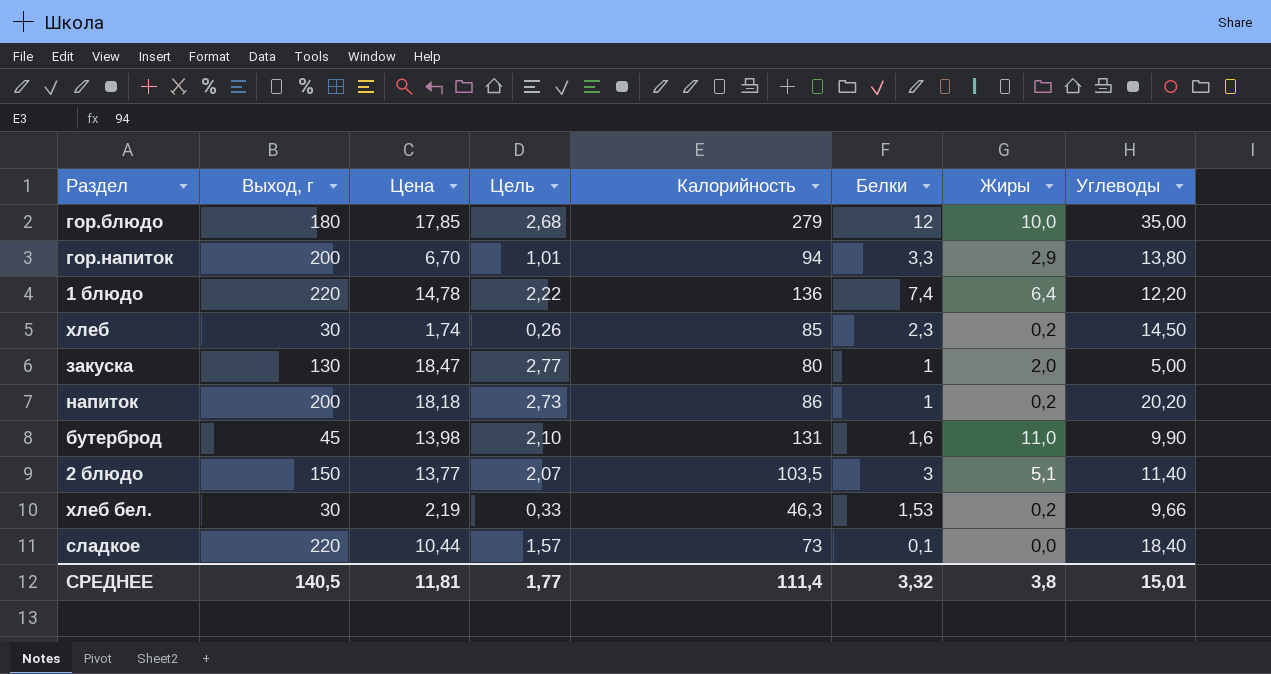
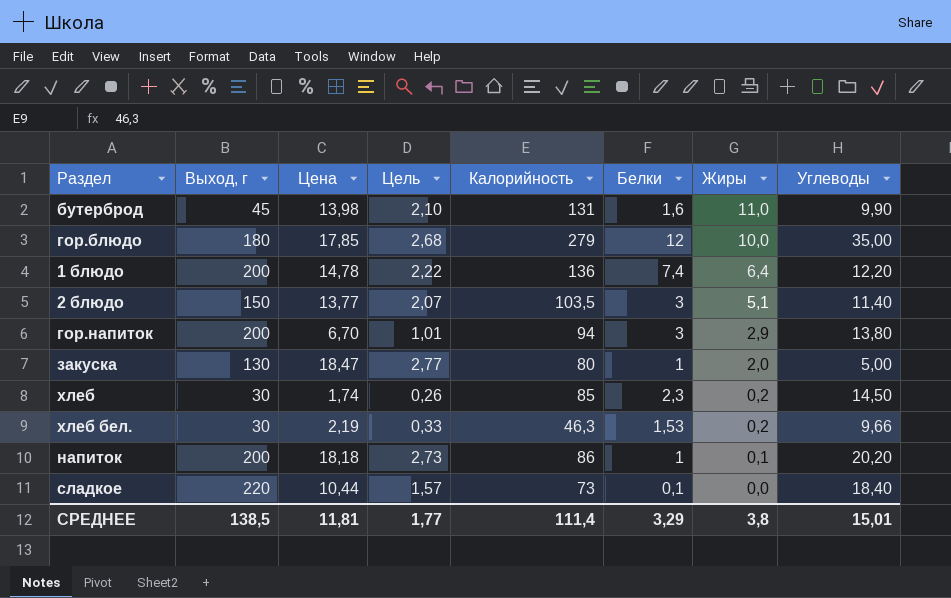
row order: none -> Жиры descending
1 блюдо | Выход, г: 220 -> 200
гор.напиток | Белки: 3,3 -> 3
напиток | Жиры: 0,2 -> 0,1
СРЕДНЕЕ | Выход, г: 140,5 -> 138,5
СРЕДНЕЕ | Белки: 3,32 -> 3,29

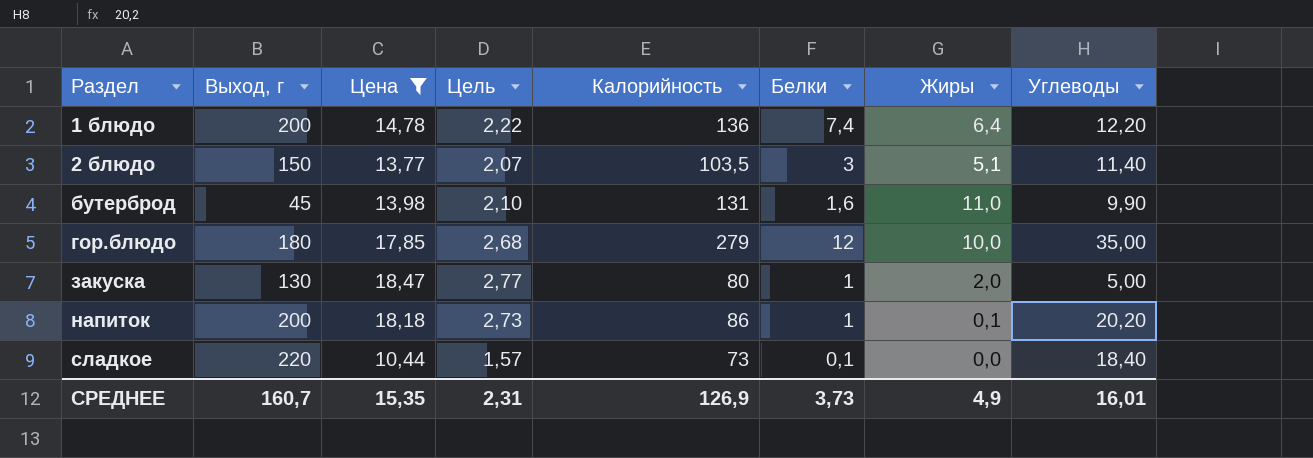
filter: none -> Цена >= 10,44
row order: Жиры descending -> Раздел ascending
СРЕДНЕЕ | Выход, г: 138,5 -> 160,7
СРЕДНЕЕ | Цена: 11,81 -> 15,35
СРЕДНЕЕ | Цель: 1,77 -> 2,31
СРЕДНЕЕ | Калорийность: 111,4 -> 126,9
СРЕДНЕЕ | Белки: 3,29 -> 3,73
СРЕДНЕЕ | Жиры: 3,8 -> 4,9
СРЕДНЕЕ | Углеводы: 15,01 -> 16,01

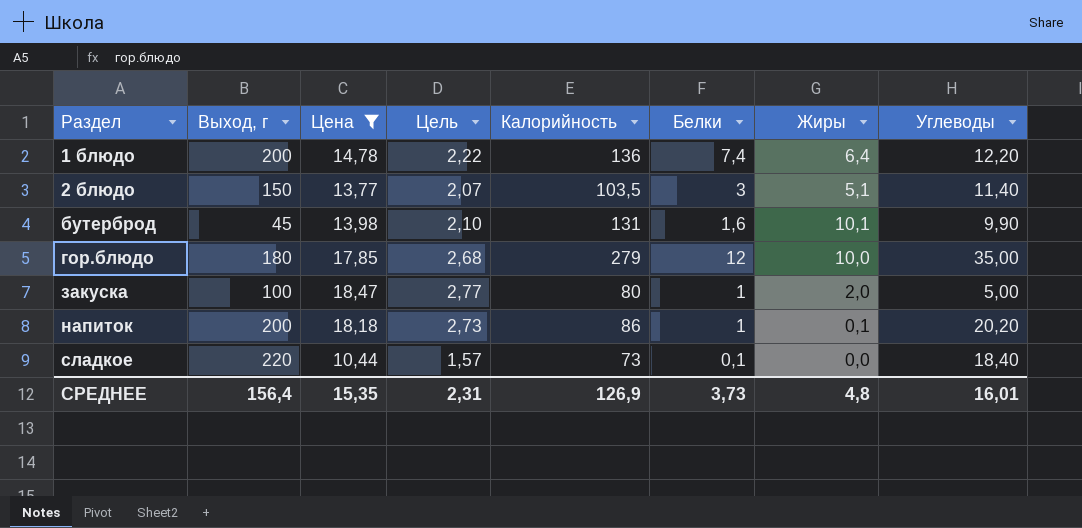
бутерброд | Жиры: 11,0 -> 10,1
закуска | Выход, г: 130 -> 100
СРЕДНЕЕ | Выход, г: 160,7 -> 156,4
СРЕДНЕЕ | Жиры: 4,9 -> 4,8

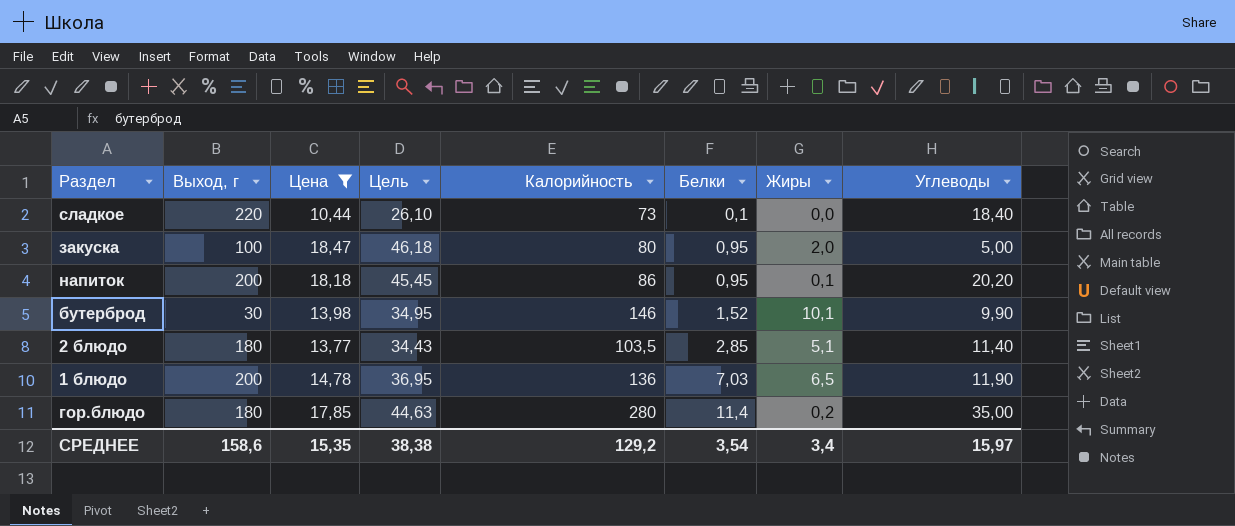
row order: Раздел ascending -> Белки ascending
column Цель | formula: [Цена] * 0,15 -> [Цена] * 2,5
закуска | Белки: 1 -> 0,95
напиток | Белки: 1 -> 0,95
бутерброд | Выход, г: 45 -> 30
бутерброд | Калорийность: 131 -> 146
бутерброд | Белки: 1,6 -> 1,52
2 блюдо | Выход, г: 150 -> 180
2 блюдо | Белки: 3 -> 2,85
1 блюдо | Белки: 7,4 -> 7,03
1 блюдо | Жиры: 6,4 -> 6,5
1 блюдо | Углеводы: 12,20 -> 11,90
гор.блюдо | Калорийность: 279 -> 280
гор.блюдо | Белки: 12 -> 11,4
гор.блюдо | Жиры: 10,0 -> 0,2
СРЕДНЕЕ | Выход, г: 156,4 -> 158,6
СРЕДНЕЕ | Цель: 2,31 -> 38,38
СРЕДНЕЕ | Калорийность: 126,9 -> 129,2
СРЕДНЕЕ | Белки: 3,73 -> 3,54
СРЕДНЕЕ | Жиры: 4,8 -> 3,4
СРЕДНЕЕ | Углеводы: 16,01 -> 15,97

